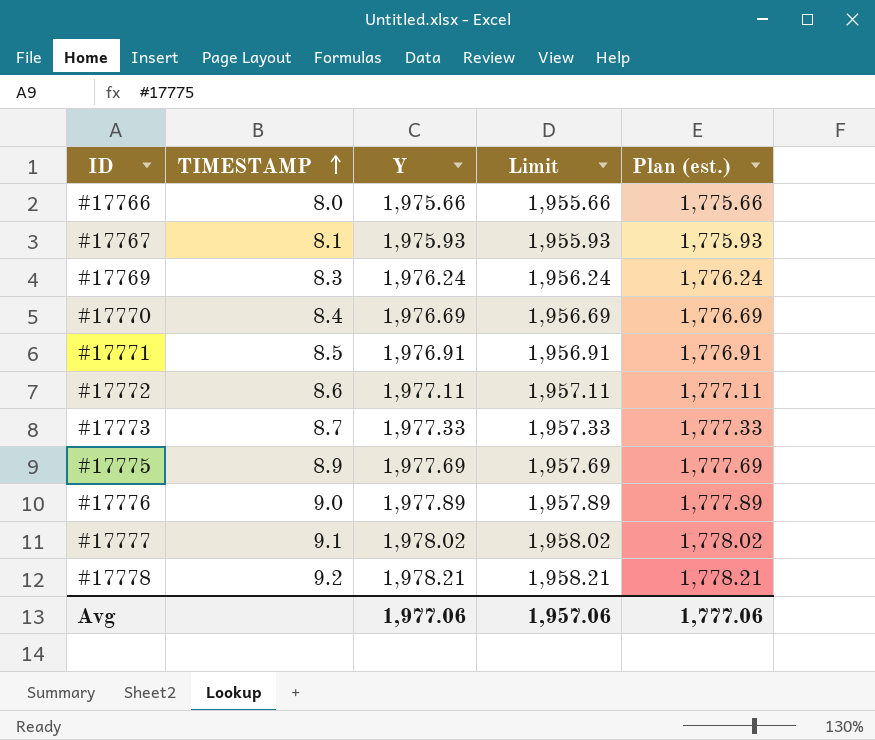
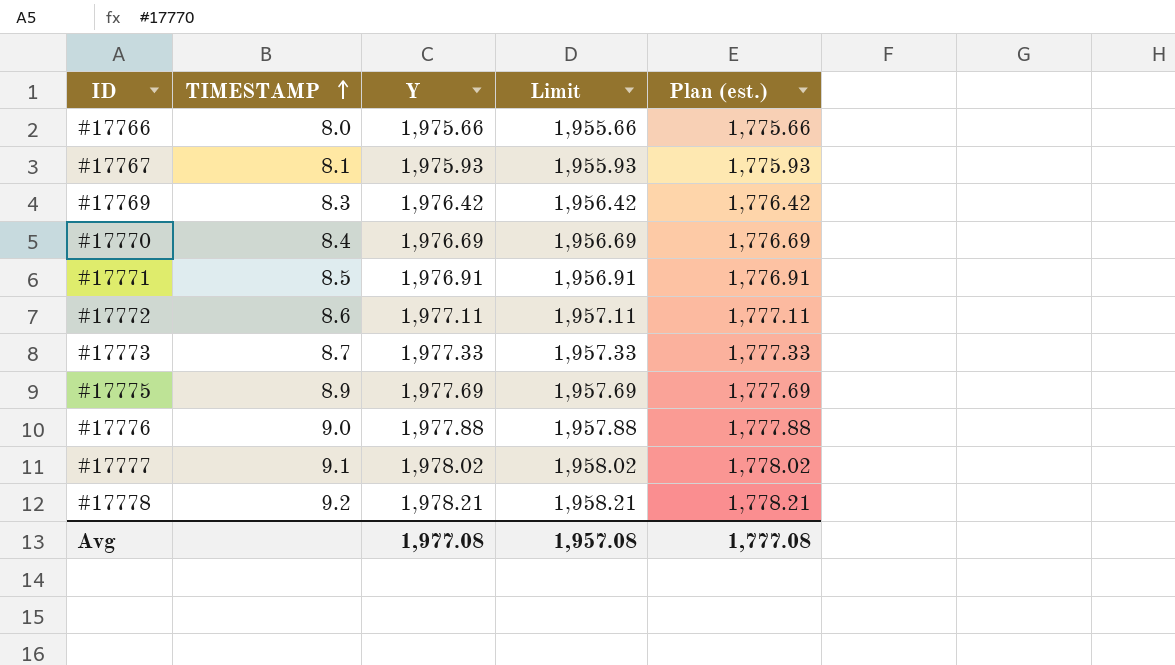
#17769 | Y: 1,976.24 -> 1,976.42
#17769 | Limit: 1,956.24 -> 1,956.42
#17769 | Plan (est.): 1,776.24 -> 1,776.42
#17776 | Y: 1,977.89 -> 1,977.88
#17776 | Limit: 1,957.89 -> 1,957.88
#17776 | Plan (est.): 1,777.89 -> 1,777.88
Avg | Y: 1,977.06 -> 1,977.08
Avg | Limit: 1,957.06 -> 1,957.08
Avg | Plan (est.): 1,777.06 -> 1,777.08

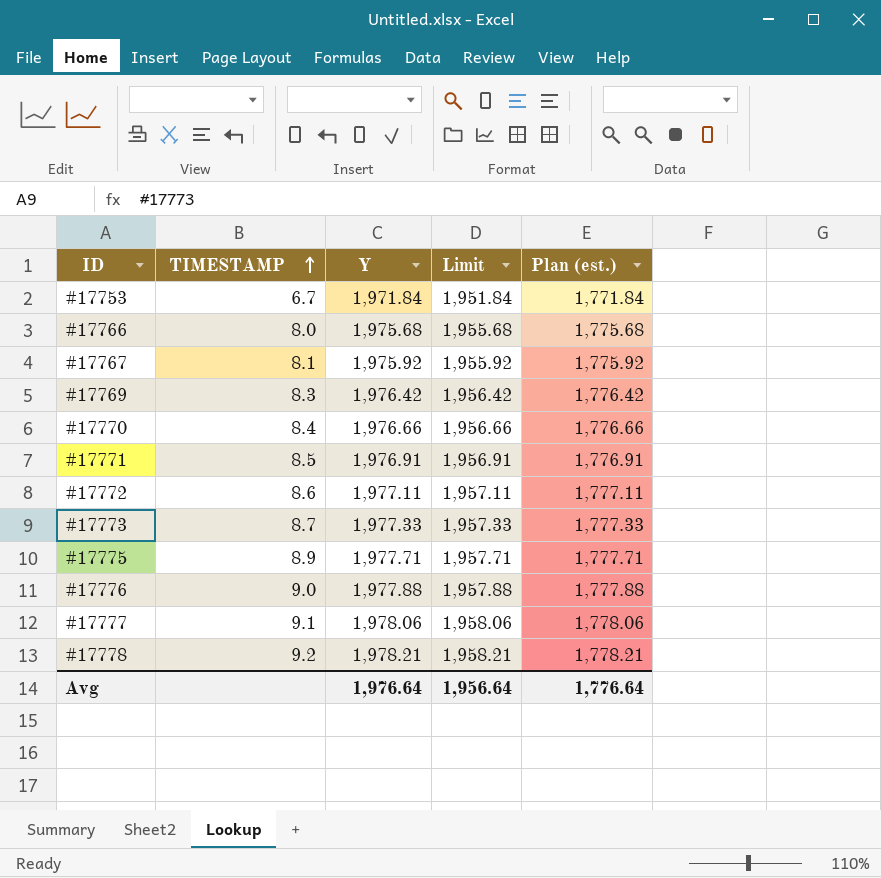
row #17753: none -> 6.7 | 1,971.84 | 1,951.84 | 1,771.84
#17766 | Y: 1,975.66 -> 1,975.68
#17766 | Limit: 1,955.66 -> 1,955.68
#17766 | Plan (est.): 1,775.66 -> 1,775.68
#17767 | Y: 1,975.93 -> 1,975.92
#17767 | Limit: 1,955.93 -> 1,955.92
#17767 | Plan (est.): 1,775.93 -> 1,775.92
#17770 | Y: 1,976.69 -> 1,976.66
#17770 | Limit: 1,956.69 -> 1,956.66
#17770 | Plan (est.): 1,776.69 -> 1,776.66
#17775 | Y: 1,977.69 -> 1,977.71
#17775 | Limit: 1,957.69 -> 1,957.71
#17775 | Plan (est.): 1,777.69 -> 1,777.71
#17777 | Y: 1,978.02 -> 1,978.06
#17777 | Limit: 1,958.02 -> 1,958.06
#17777 | Plan (est.): 1,778.02 -> 1,778.06
Avg | Y: 1,977.08 -> 1,976.64
Avg | Limit: 1,957.08 -> 1,956.64
Avg | Plan (est.): 1,777.08 -> 1,776.64

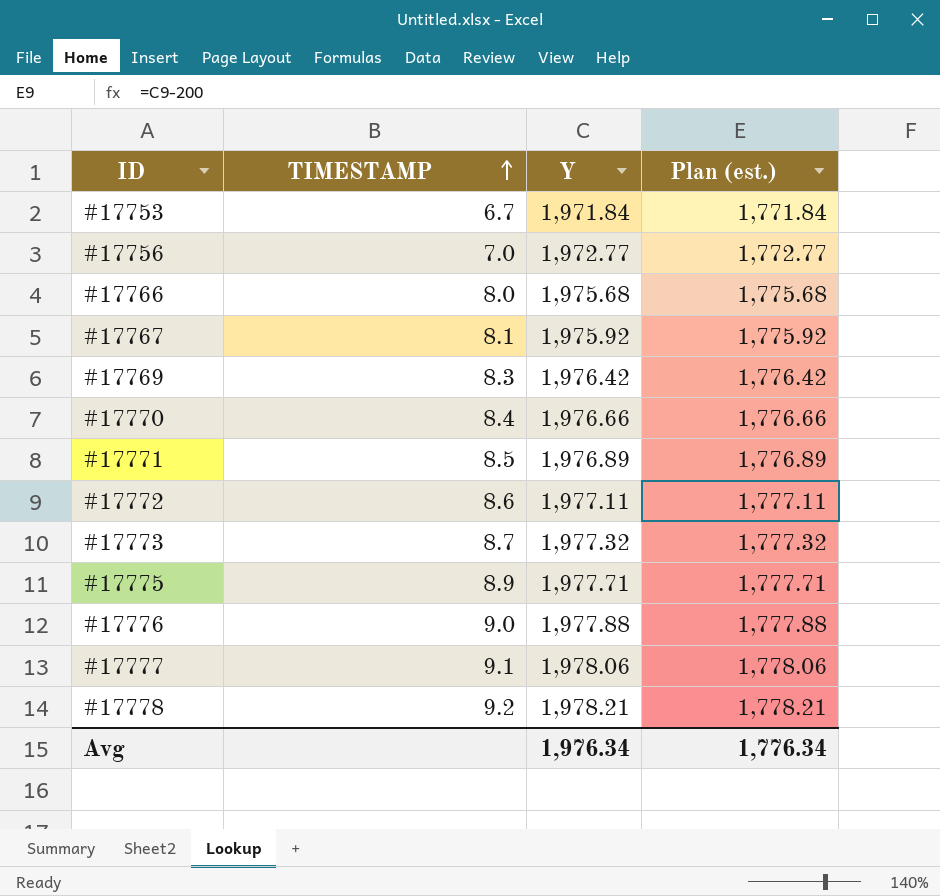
column Limit | formula: [Y] - 20 -> none
row #17756: none -> 7.0 | 1,972.77 | 1,772.77
#17771 | Y: 1,976.91 -> 1,976.89
#17771 | Plan (est.): 1,776.91 -> 1,776.89
#17773 | Y: 1,977.33 -> 1,977.32
#17773 | Plan (est.): 1,777.33 -> 1,777.32
Avg | Y: 1,976.64 -> 1,976.34
Avg | Plan (est.): 1,776.64 -> 1,776.34

